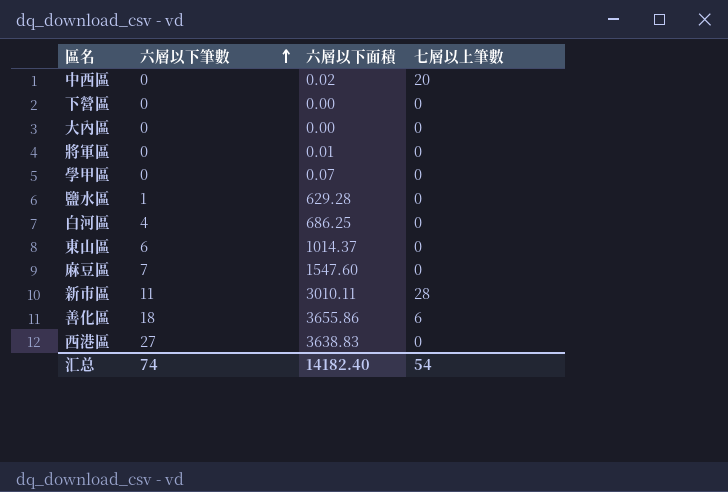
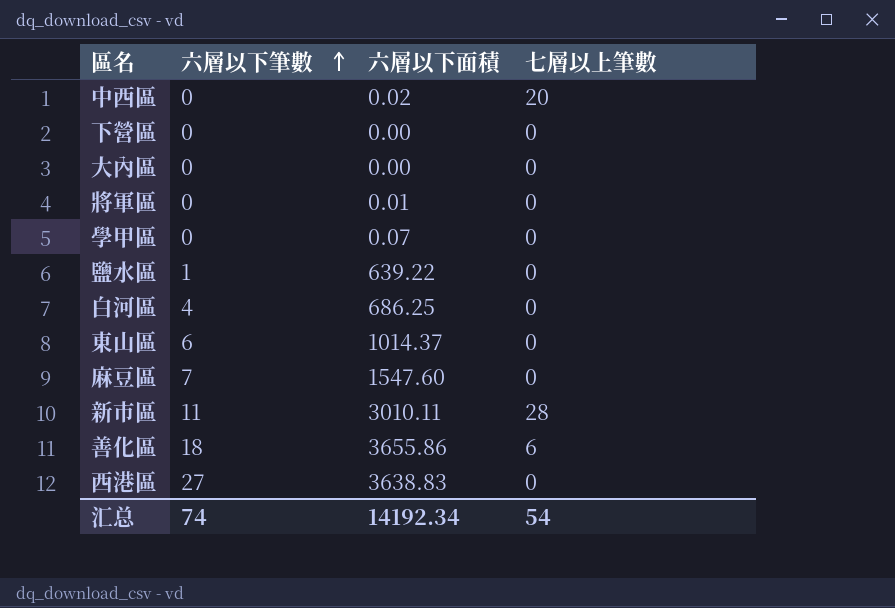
鹽水區 | 六層以下面積: 629.28 -> 639.22
汇总 | 六層以下面積: 14182.40 -> 14192.34

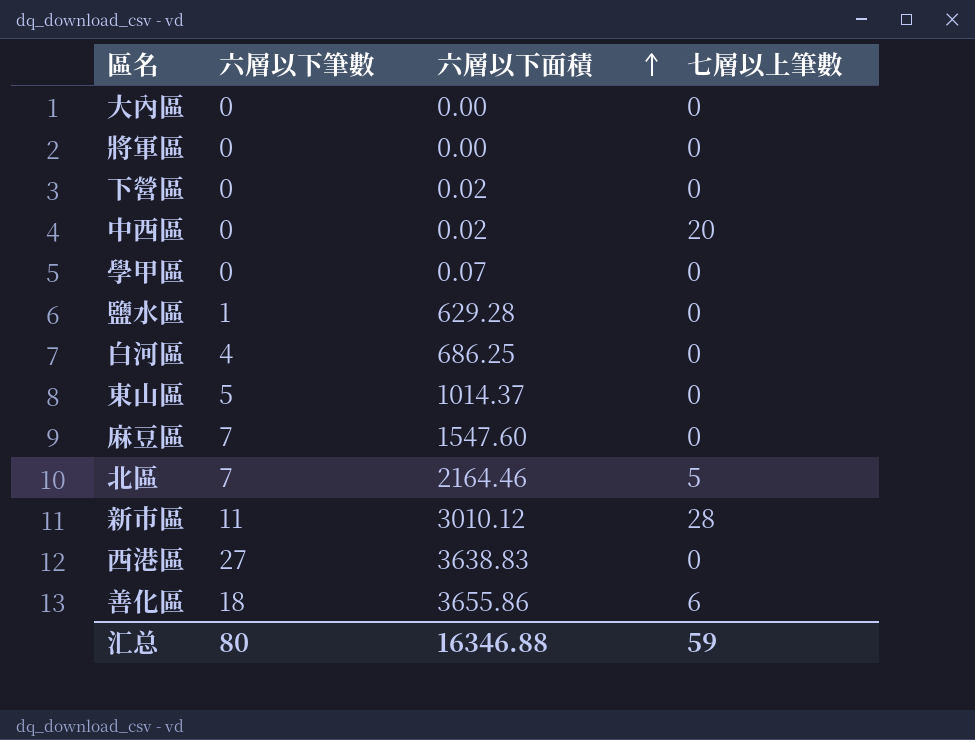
row order: 六層以下筆數 ascending -> 六層以下面積 ascending
將軍區 | 六層以下面積: 0.01 -> 0.00
下營區 | 六層以下面積: 0.00 -> 0.02
鹽水區 | 六層以下面積: 639.22 -> 629.28
東山區 | 六層以下筆數: 6 -> 5
row 北區: none -> 7 | 2164.46 | 5
新市區 | 六層以下面積: 3010.11 -> 3010.12
汇总 | 六層以下筆數: 74 -> 80
汇总 | 六層以下面積: 14192.34 -> 16346.88
汇总 | 七層以上筆數: 54 -> 59

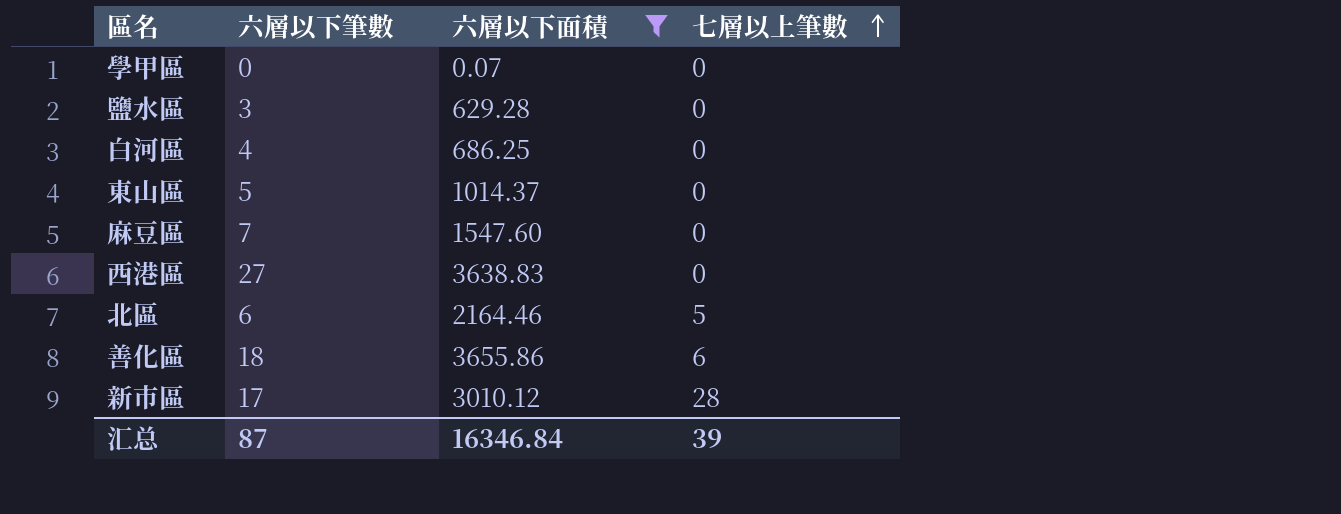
filter: none -> 六層以下面積 >= 0.07
row order: 六層以下面積 ascending -> 七層以上筆數 ascending
鹽水區 | 六層以下筆數: 1 -> 3
北區 | 六層以下筆數: 7 -> 6
新市區 | 六層以下筆數: 11 -> 17
汇总 | 六層以下筆數: 80 -> 87
汇总 | 六層以下面積: 16346.88 -> 16346.84
汇总 | 七層以上筆數: 59 -> 39

